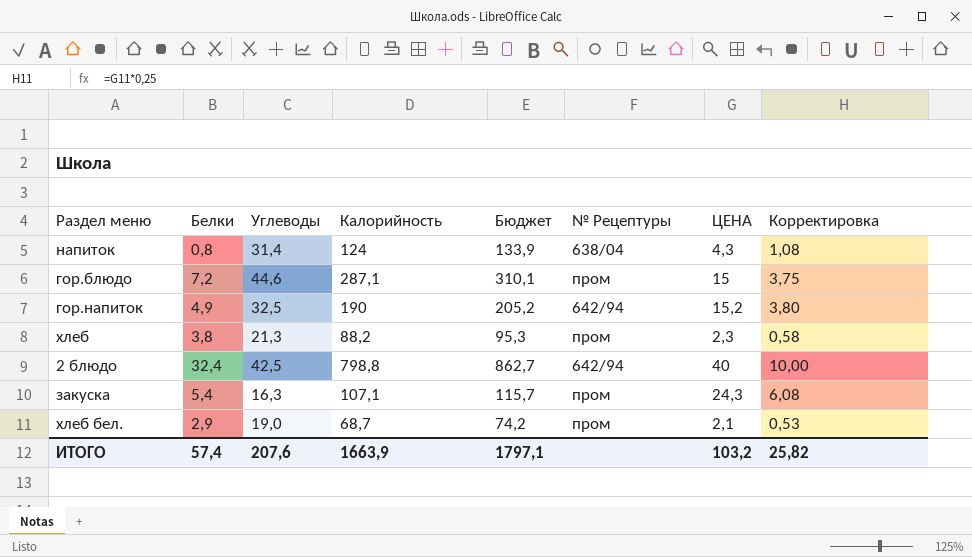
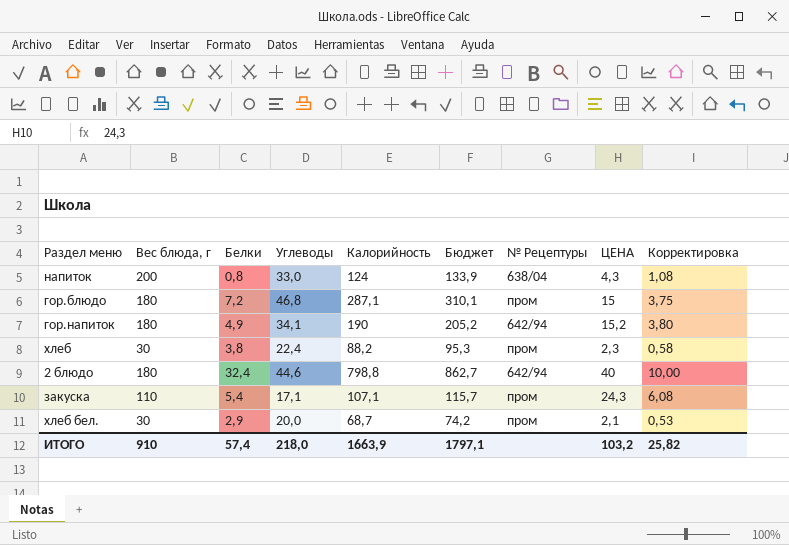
column Вес блюда, г | position: none -> 2
напиток | Углеводы: 31,4 -> 33,0
гор.блюдо | Углеводы: 44,6 -> 46,8
гор.напиток | Углеводы: 32,5 -> 34,1
хлеб | Углеводы: 21,3 -> 22,4
2 блюдо | Углеводы: 42,5 -> 44,6
закуска | Углеводы: 16,3 -> 17,1
хлеб бел. | Углеводы: 19,0 -> 20,0
ИТОГО | Углеводы: 207,6 -> 218,0

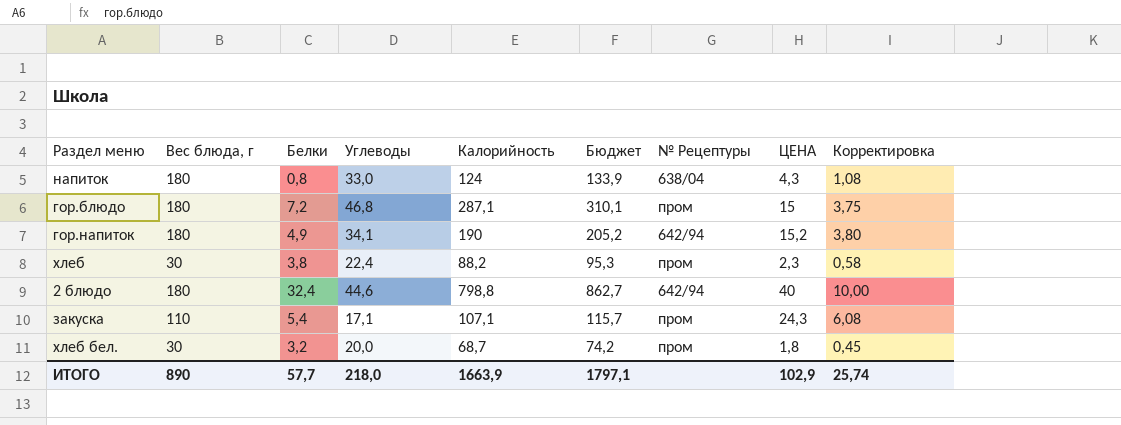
напиток | Вес блюда, г: 200 -> 180
хлеб бел. | Белки: 2,9 -> 3,2
хлеб бел. | ЦЕНА: 2,1 -> 1,8
хлеб бел. | Корректировка: 0,53 -> 0,45
ИТОГО | Вес блюда, г: 910 -> 890
ИТОГО | Белки: 57,4 -> 57,7
ИТОГО | ЦЕНА: 103,2 -> 102,9
ИТОГО | Корректировка: 25,82 -> 25,74

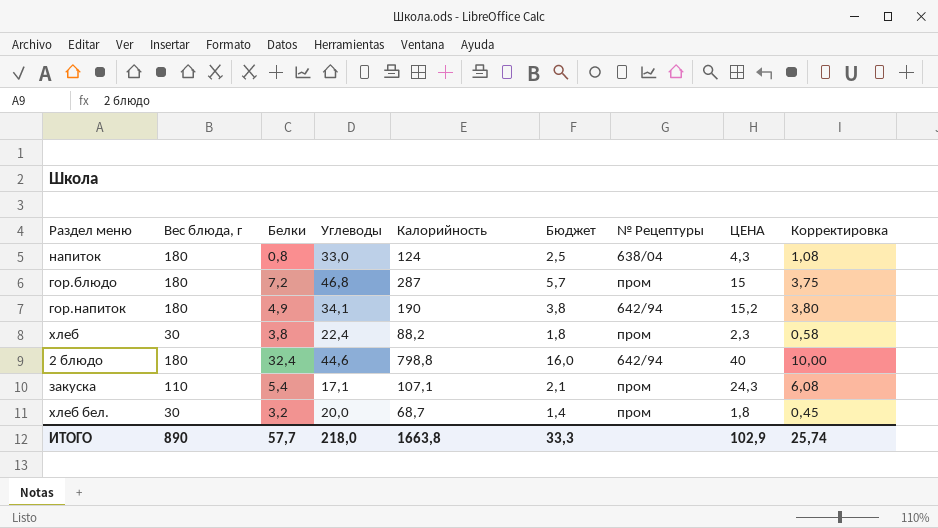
column Бюджет | formula: [Калорийность] * 1,08 -> [Калорийность] * 0,02
гор.блюдо | Калорийность: 287,1 -> 287
ИТОГО | Калорийность: 1663,9 -> 1663,8
ИТОГО | Бюджет: 1797,1 -> 33,3

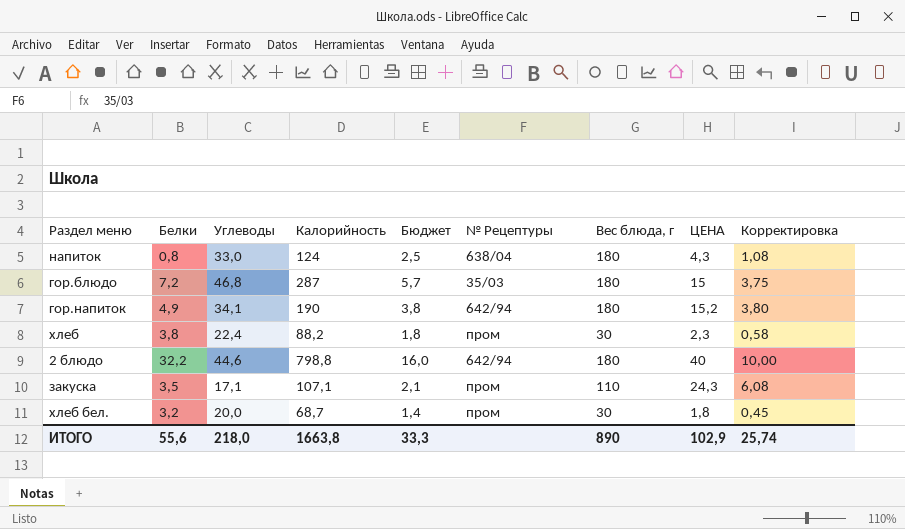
column Вес блюда, г | position: 2 -> 7
гор.блюдо | № Рецептуры: пром -> 35/03
2 блюдо | Белки: 32,4 -> 32,2
закуска | Белки: 5,4 -> 3,5
ИТОГО | Белки: 57,7 -> 55,6

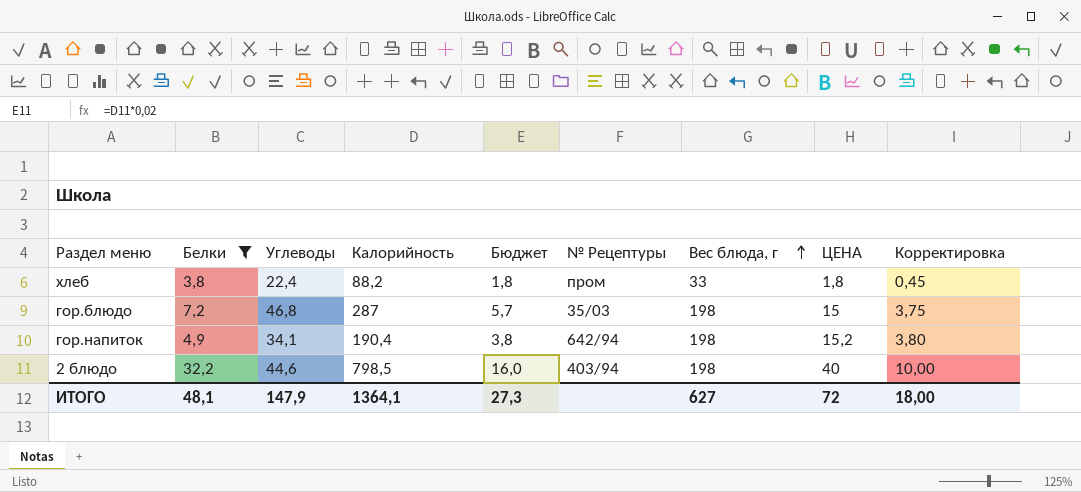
filter: none -> Белки >= 3,8
row order: none -> Вес блюда, г ascending
хлеб | Вес блюда, г: 30 -> 33
хлеб | ЦЕНА: 2,3 -> 1,8
хлеб | Корректировка: 0,58 -> 0,45
гор.блюдо | Вес блюда, г: 180 -> 198
гор.напиток | Калорийность: 190 -> 190,4
гор.напиток | Вес блюда, г: 180 -> 198
2 блюдо | Калорийность: 798,8 -> 798,5
2 блюдо | № Рецептуры: 642/94 -> 403/94
2 блюдо | Вес блюда, г: 180 -> 198
ИТОГО | Белки: 55,6 -> 48,1
ИТОГО | Углеводы: 218,0 -> 147,9
ИТОГО | Калорийность: 1663,8 -> 1364,1
ИТОГО | Бюджет: 33,3 -> 27,3
ИТОГО | Вес блюда, г: 890 -> 627
ИТОГО | ЦЕНА: 102,9 -> 72
ИТОГО | Корректировка: 25,74 -> 18,00

